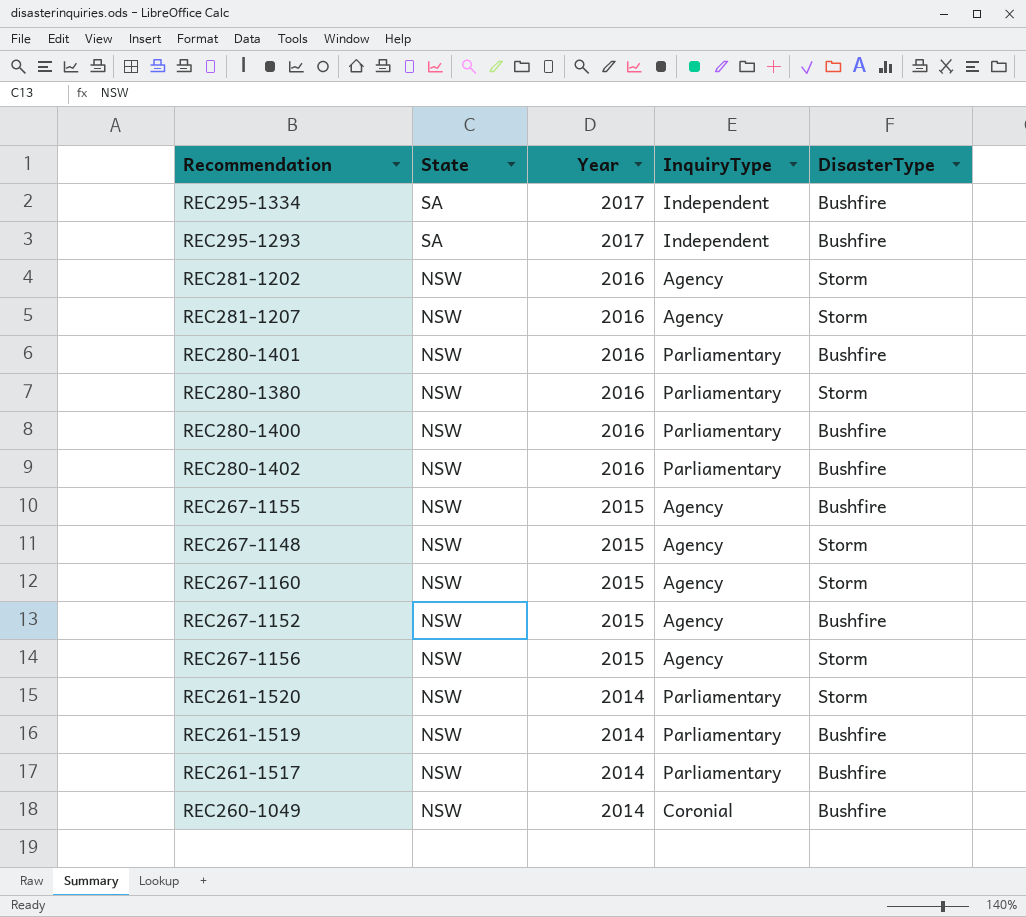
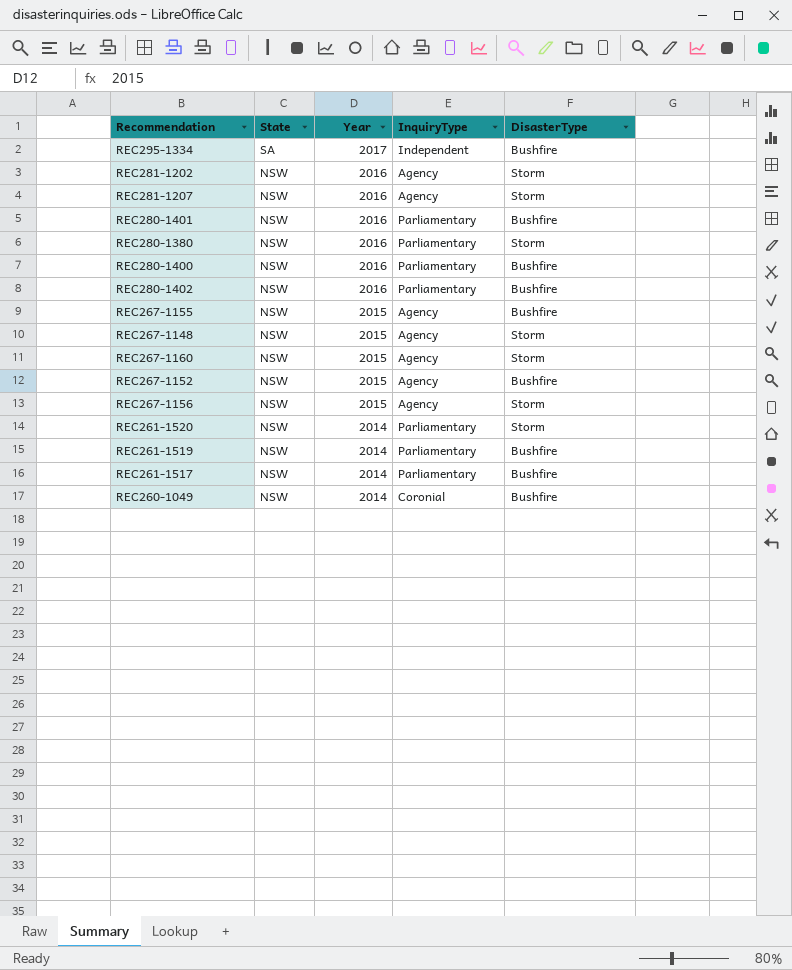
row REC295-1293: SA | 2017 | Independent | Bushfire -> none

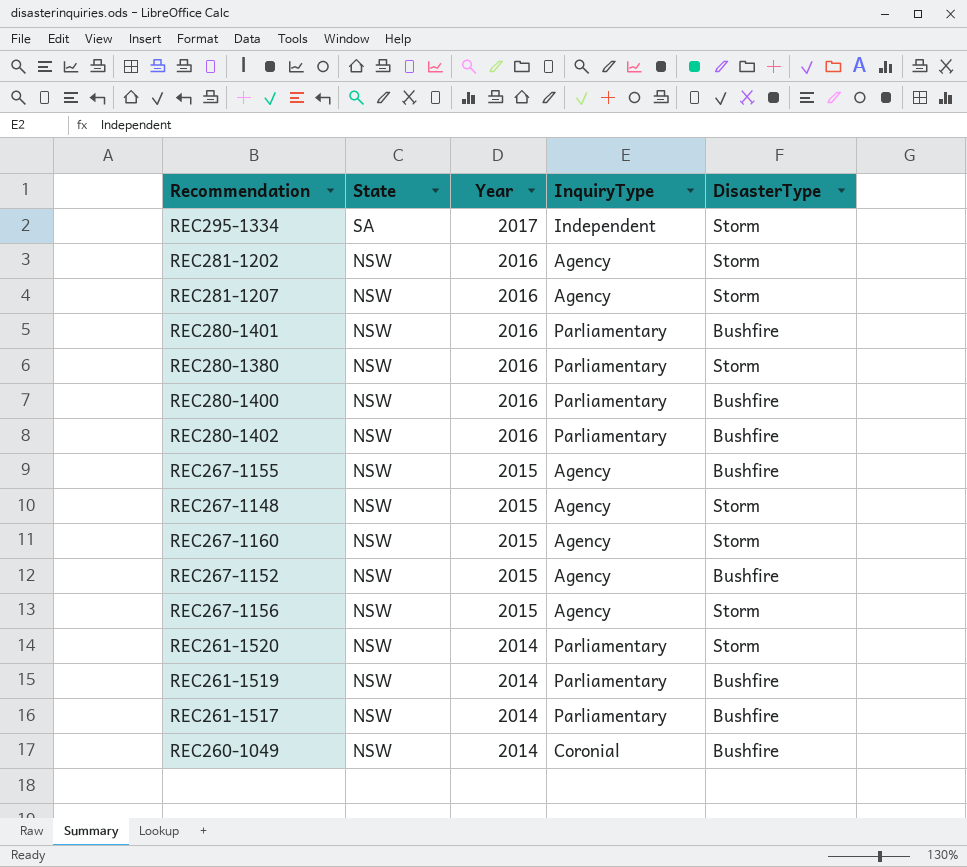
REC295-1334 | DisasterType: Bushfire -> Storm

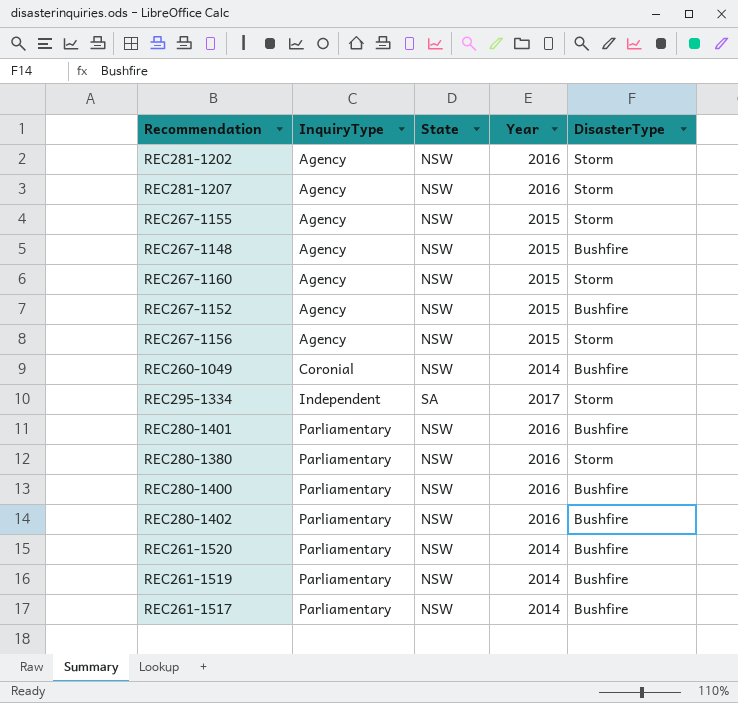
row order: State descending -> InquiryType ascending
column InquiryType | position: 4 -> 2
REC267-1155 | DisasterType: Bushfire -> Storm
REC267-1148 | DisasterType: Storm -> Bushfire
REC261-1520 | DisasterType: Storm -> Bushfire

